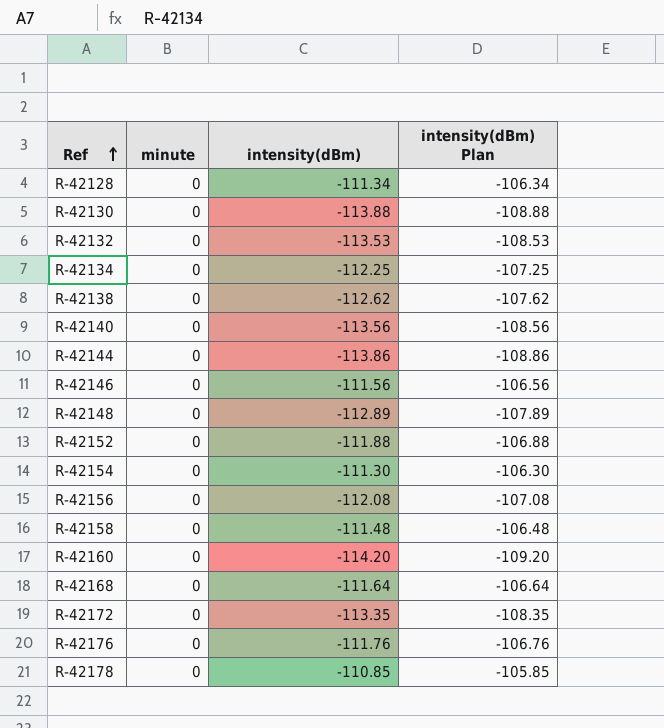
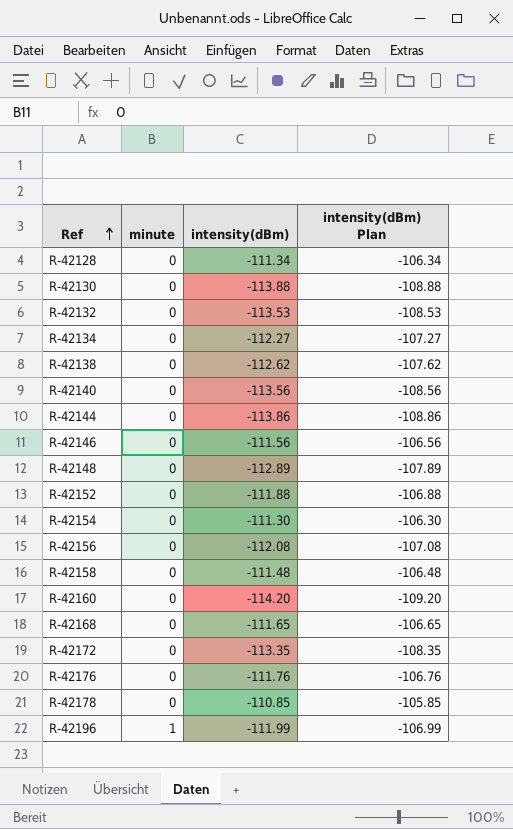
R-42134 | intensity(dBm): -112.25 -> -112.27
R-42134 | intensity(dBm) Plan: -107.25 -> -107.27
R-42168 | intensity(dBm): -111.64 -> -111.65
R-42168 | intensity(dBm) Plan: -106.64 -> -106.65
row R-42196: none -> 1 | -111.99 | -106.99

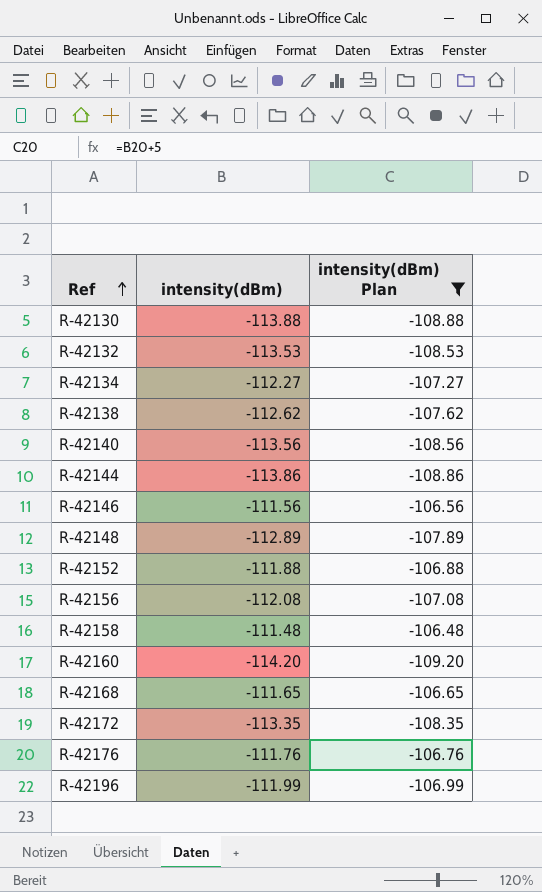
filter: none -> intensity(dBm) Plan <= -106.48
column minute | position: 2 -> none

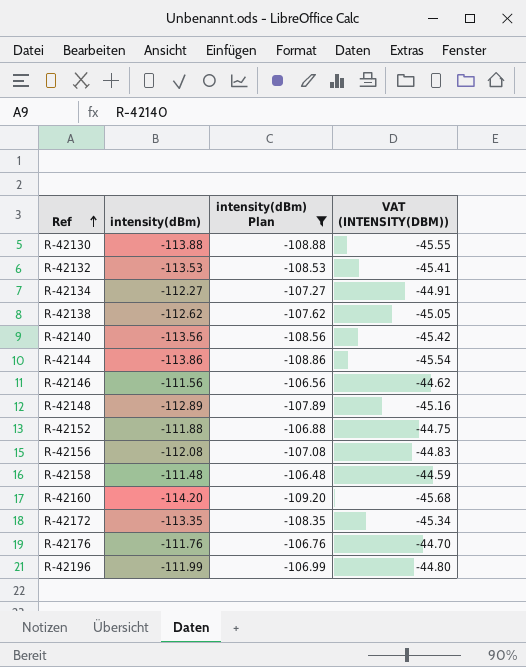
column VAT (INTENSITY(DBM)) | formula: none -> [intensity(dBm)] * 0.4
row R-42168: -111.65 | -106.65 -> none

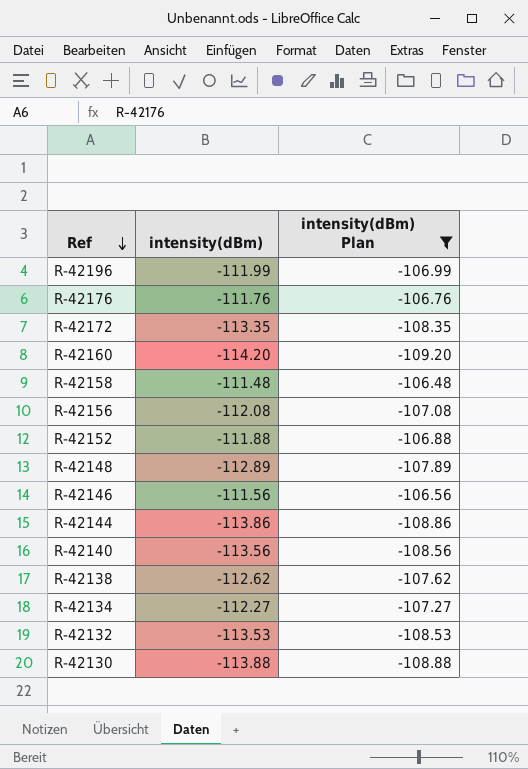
row order: Ref ascending -> Ref descending
column VAT (INTENSITY(DBM)) | formula: [intensity(dBm)] * 0.4 -> none

